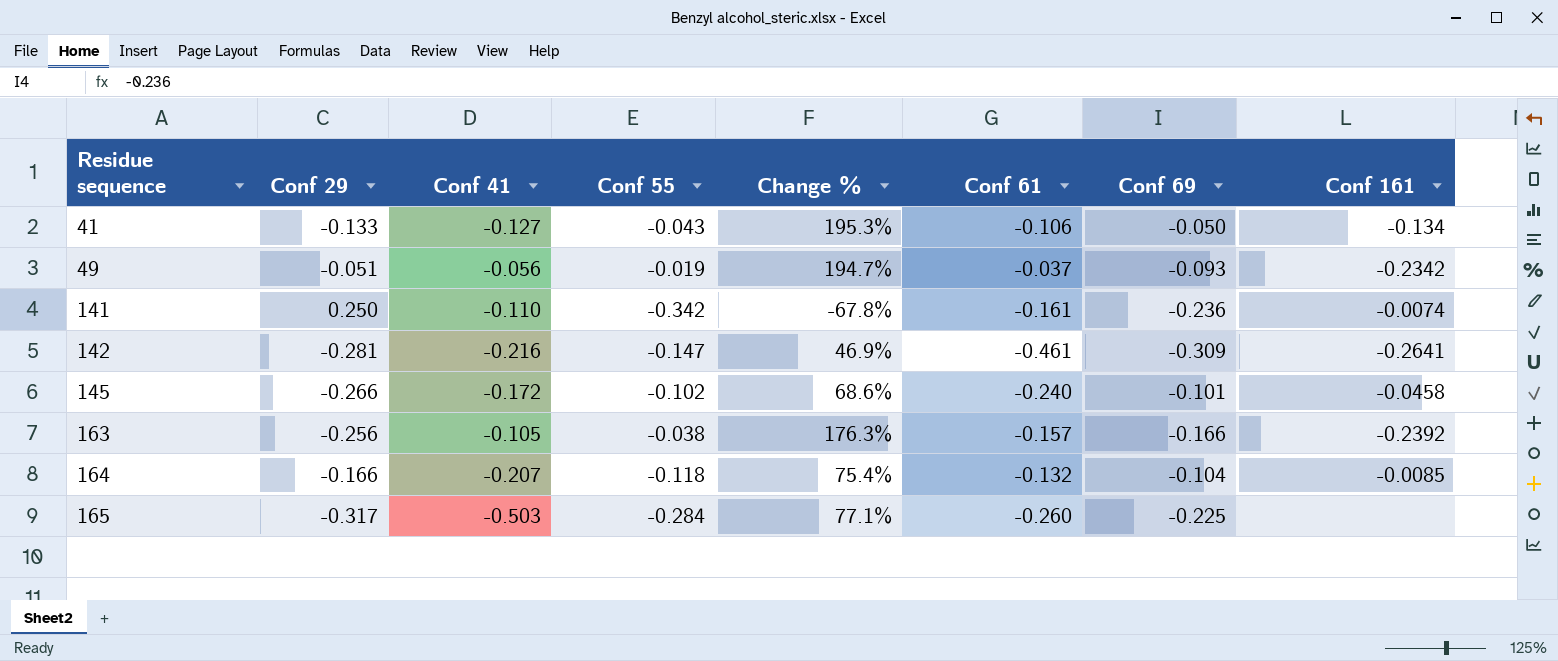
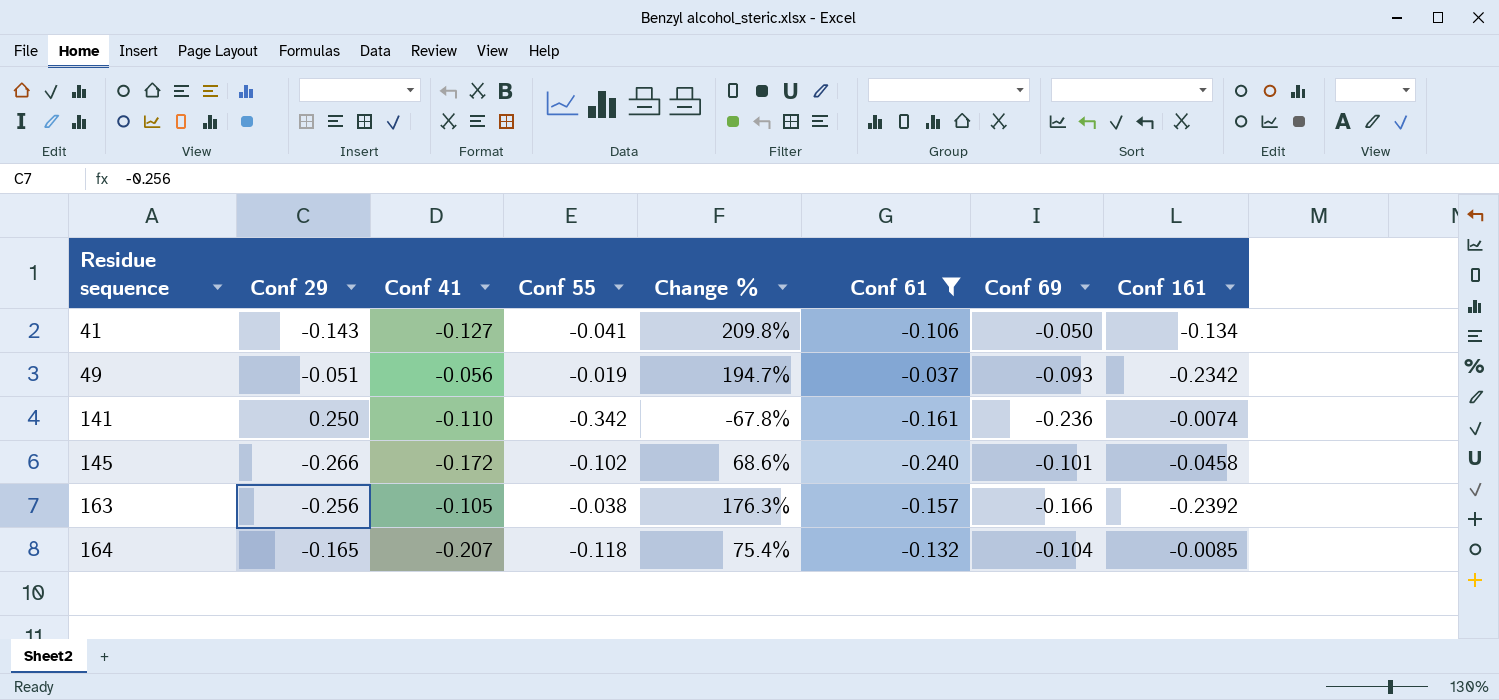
filter: none -> Conf 61 >= -0.240
41 | Conf 29: -0.133 -> -0.143
41 | Conf 55: -0.043 -> -0.041
41 | Change %: 195.3% -> 209.8%
164 | Conf 29: -0.166 -> -0.165

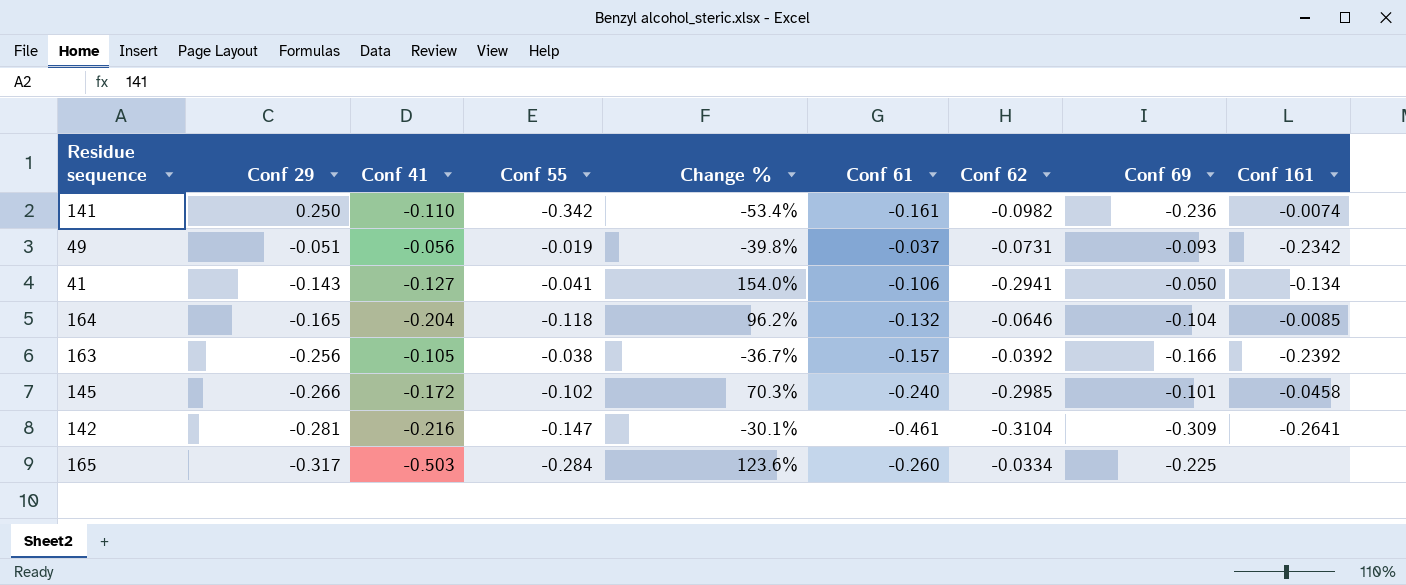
filter: Conf 61 >= -0.240 -> none
row order: Residue sequence ascending -> Conf 29 descending
column Change % | formula: ([Conf 41] - [Conf 55]) / [Conf 55] -> ([Conf 41] - [Conf 69]) / [Conf 69]
column Conf 62 | position: none -> 7
164 | Conf 41: -0.207 -> -0.204

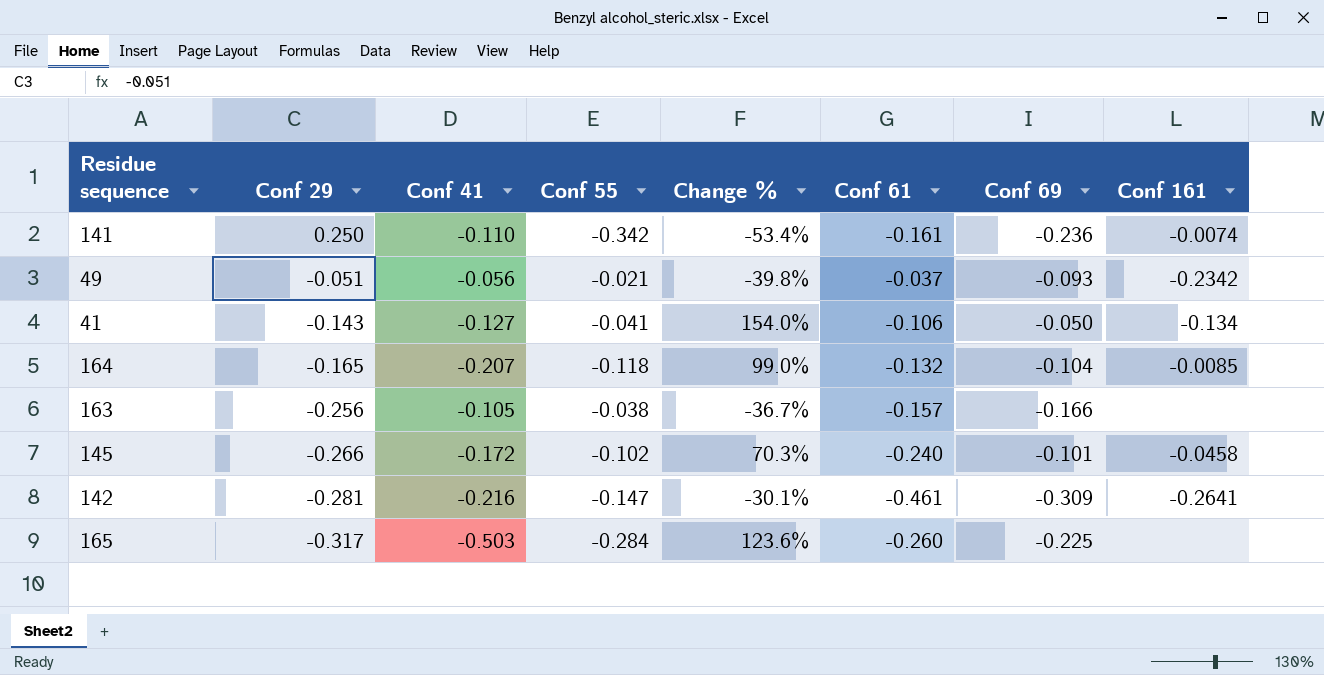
column Conf 62 | position: 7 -> none
49 | Conf 55: -0.019 -> -0.021
164 | Conf 41: -0.204 -> -0.207
164 | Change %: 96.2% -> 99.0%
163 | Conf 161: -0.2392 -> none

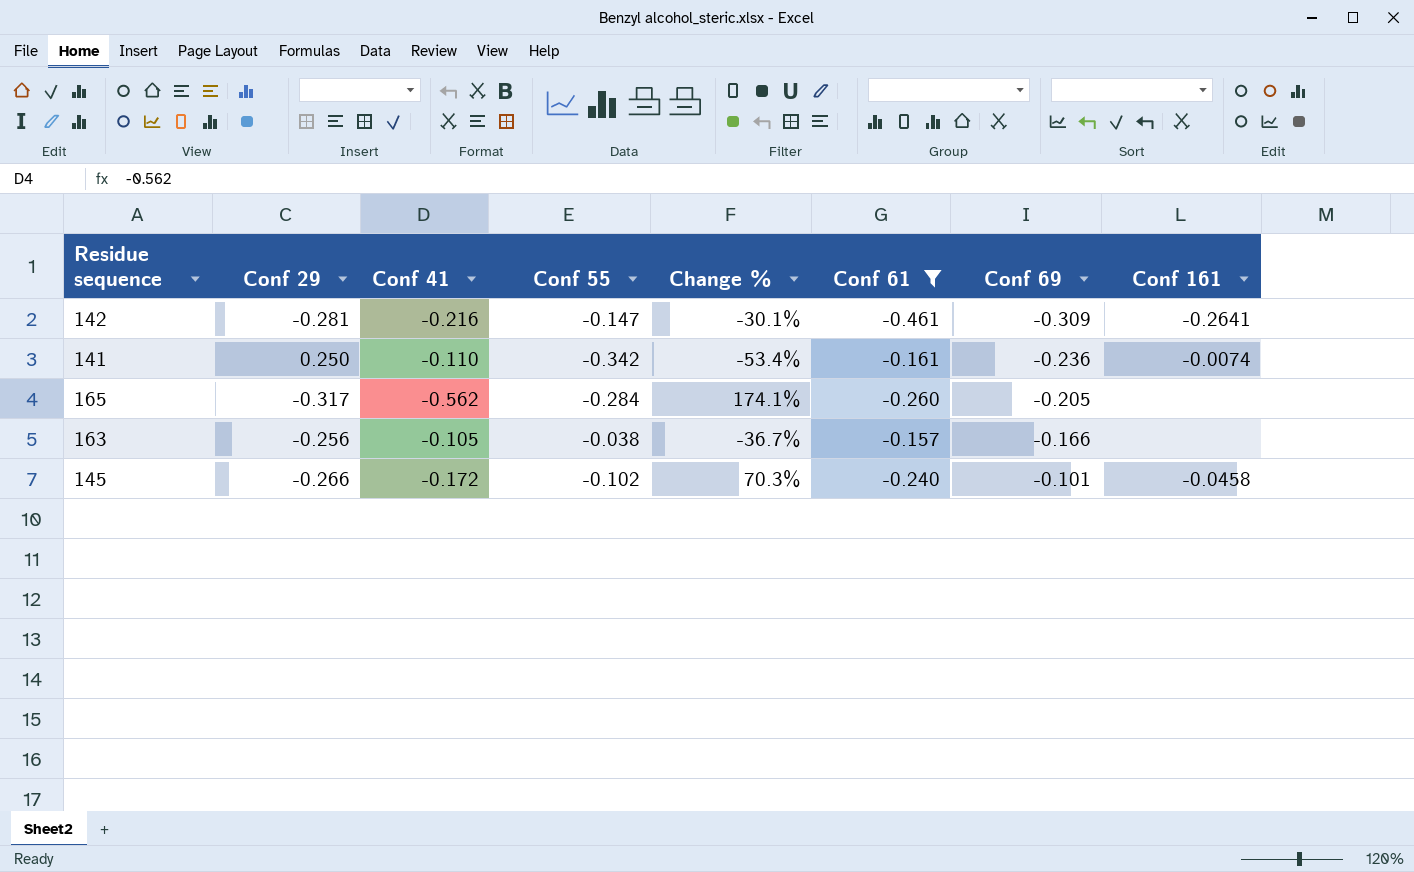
filter: none -> Conf 61 <= -0.157
row order: Conf 29 descending -> Conf 69 ascending
165 | Conf 41: -0.503 -> -0.562
165 | Change %: 123.6% -> 174.1%
165 | Conf 69: -0.225 -> -0.205

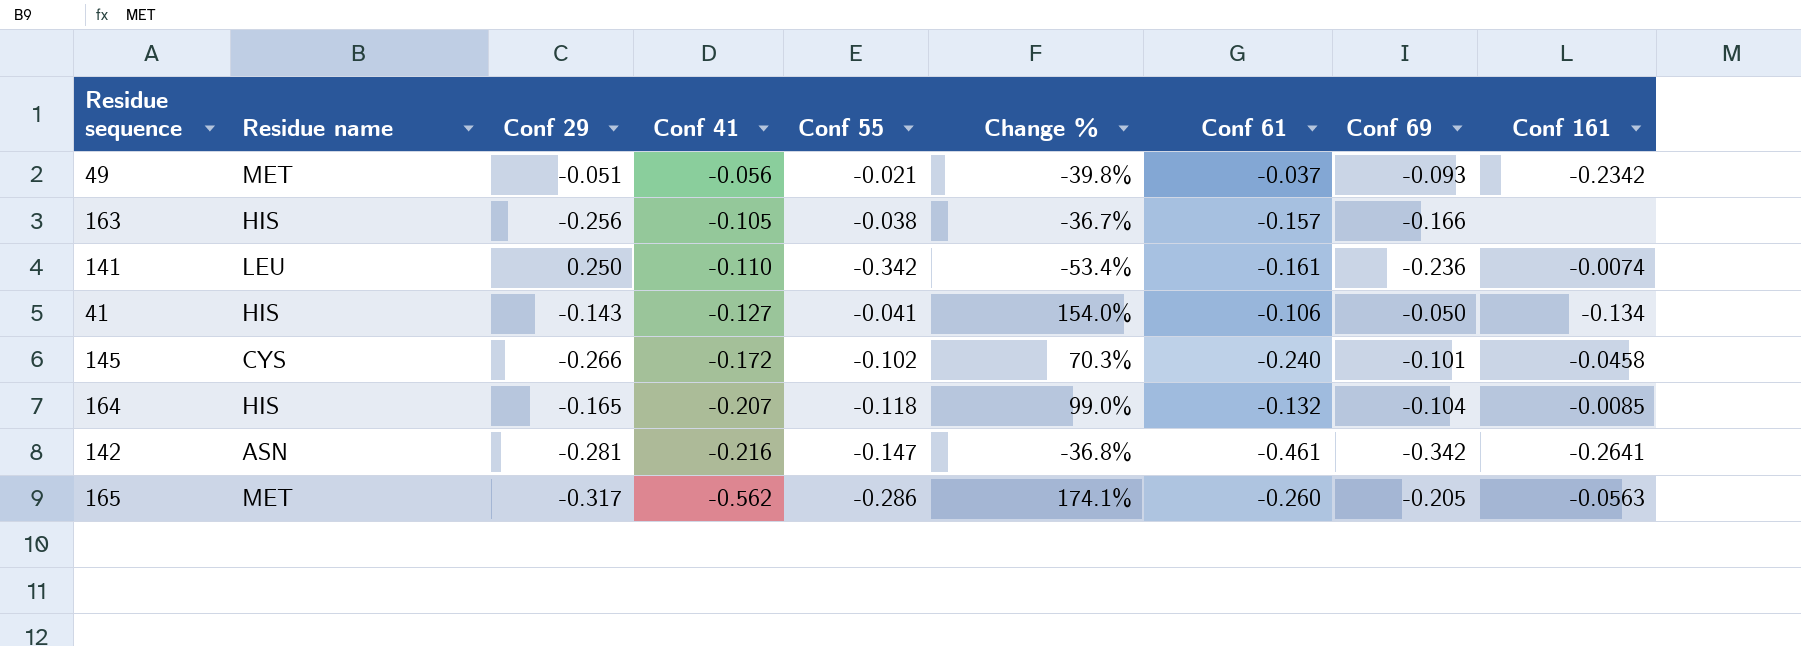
filter: Conf 61 <= -0.157 -> none
row order: Conf 69 ascending -> Conf 41 descending
column Residue name | position: none -> 2
142 | Change %: -30.1% -> -36.8%
142 | Conf 69: -0.309 -> -0.342
165 | Conf 55: -0.284 -> -0.286
165 | Conf 161: none -> -0.0563

